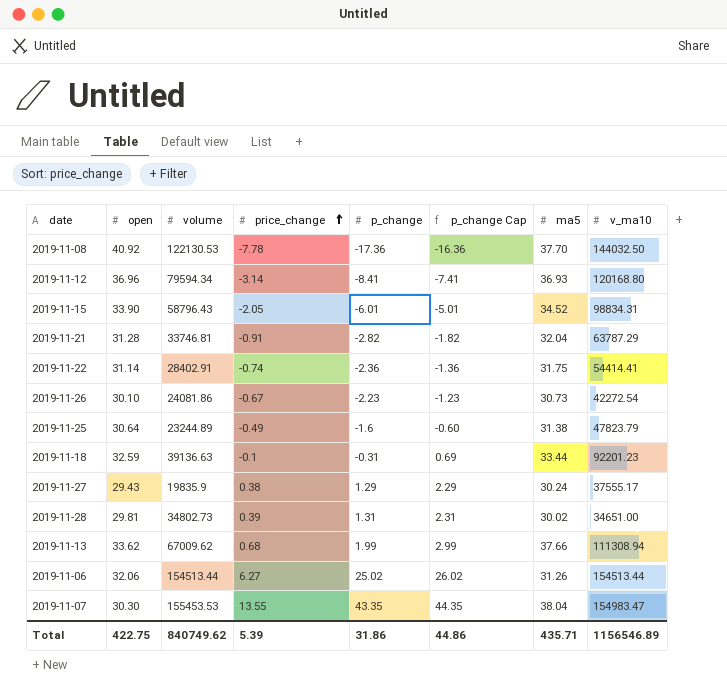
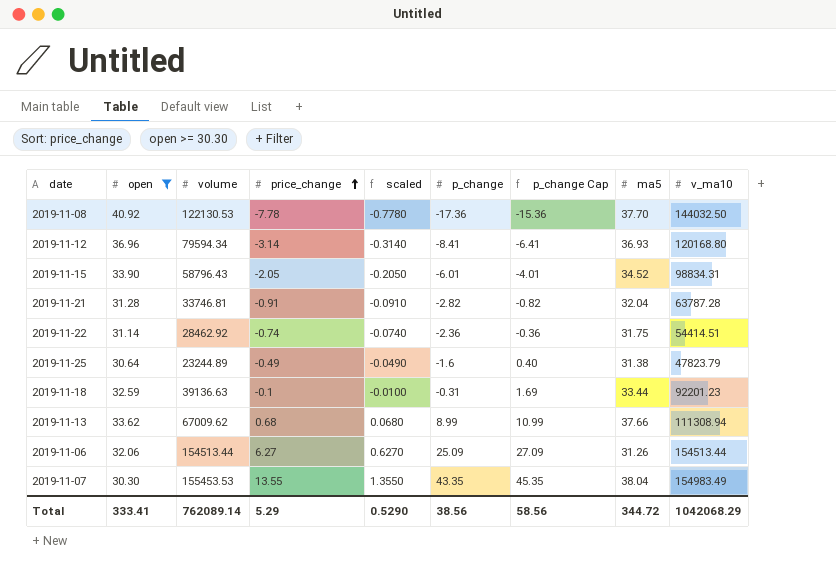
filter: none -> open >= 30.30
column scaled | formula: none -> [price_change] * 0.1
column p_change Cap | formula: [p_change] + 1 -> [p_change] + 2
2019-11-21 | v_ma10: 63787.29 -> 63787.28
2019-11-22 | volume: 28402.91 -> 28462.92
2019-11-22 | v_ma10: 54414.41 -> 54414.51
2019-11-13 | p_change: 1.99 -> 8.99
2019-11-06 | p_change: 25.02 -> 25.09
2019-11-07 | v_ma10: 154983.47 -> 154983.49
Total | open: 422.75 -> 333.41
Total | volume: 840749.62 -> 762089.14
Total | price_change: 5.39 -> 5.29
Total | p_change: 31.86 -> 38.56
Total | p_change Cap: 44.86 -> 58.56
Total | ma5: 435.71 -> 344.72
Total | v_ma10: 1156546.89 -> 1042068.29

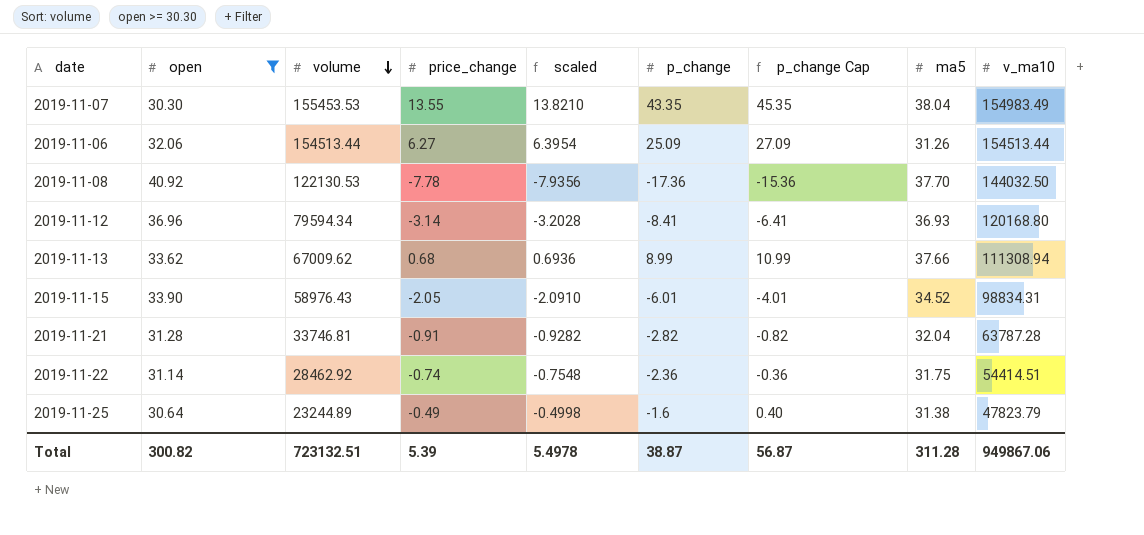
row order: price_change ascending -> volume descending
column scaled | formula: [price_change] * 0.1 -> [price_change] * 1.02
row 2019-11-18: 32.59 | 39136.63 | -0.1 | -0.0100 | -0.31 | 1.69 | 33.44 | 92201.23 -> none
2019-11-15 | volume: 58796.43 -> 58976.43
Total | open: 333.41 -> 300.82
Total | volume: 762089.14 -> 723132.51
Total | price_change: 5.29 -> 5.39
Total | scaled: 0.5290 -> 5.4978
Total | p_change: 38.56 -> 38.87
Total | p_change Cap: 58.56 -> 56.87
Total | ma5: 344.72 -> 311.28
Total | v_ma10: 1042068.29 -> 949867.06

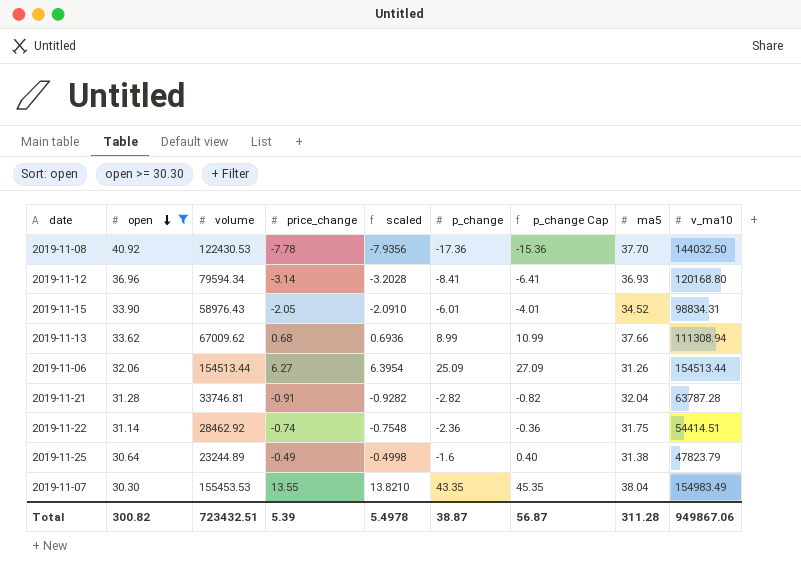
row order: volume descending -> open descending
2019-11-08 | volume: 122130.53 -> 122430.53
Total | volume: 723132.51 -> 723432.51

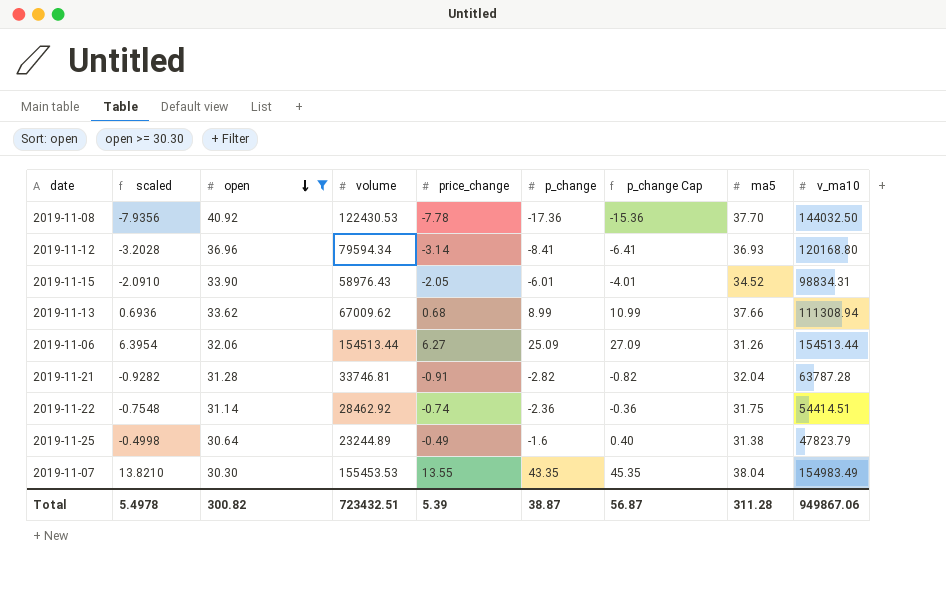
column scaled | position: 5 -> 2

